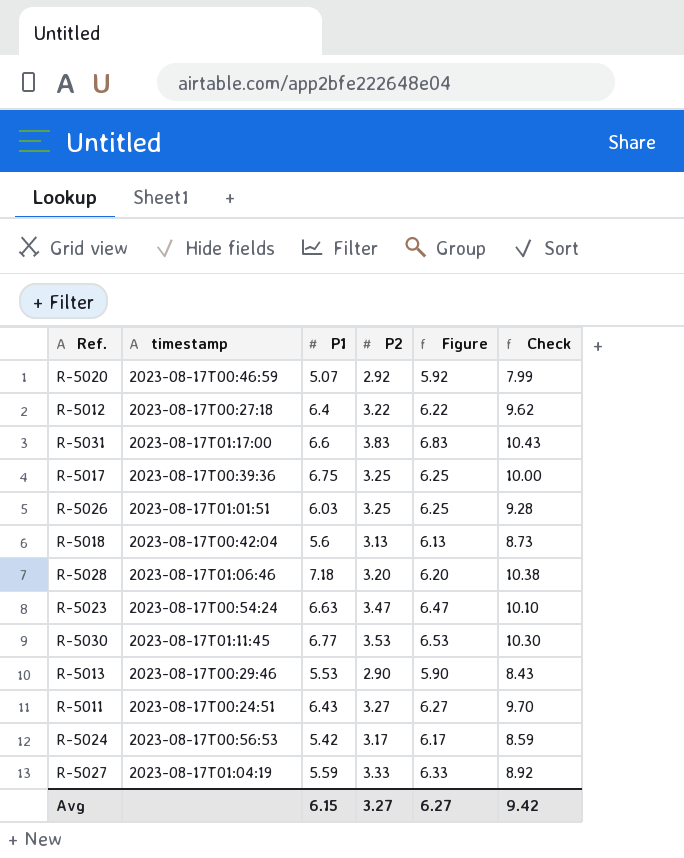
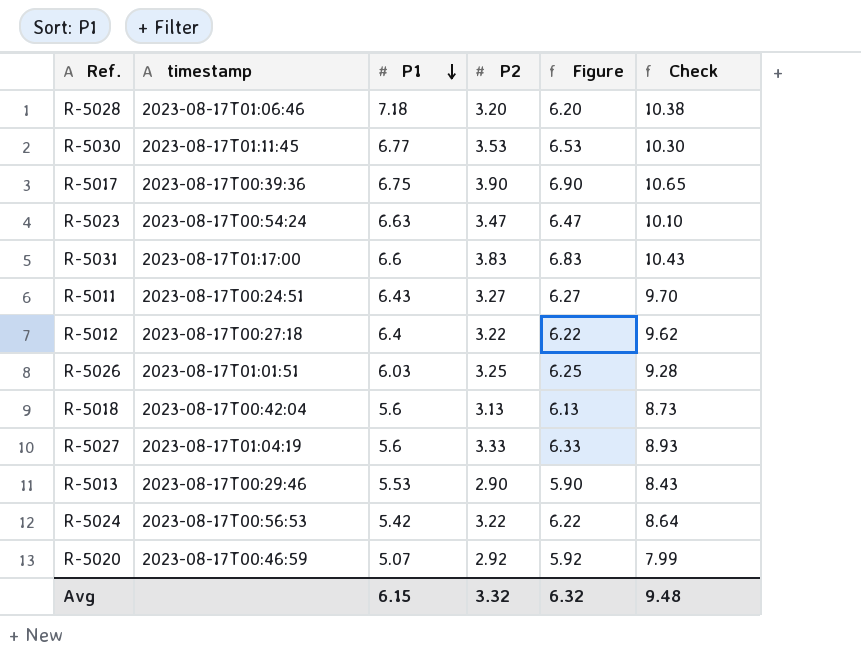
row order: none -> P1 descending
R-5017 | P2: 3.25 -> 3.90
R-5017 | Figure: 6.25 -> 6.90
R-5017 | Check: 10.00 -> 10.65
R-5027 | P1: 5.59 -> 5.6
R-5027 | Check: 8.92 -> 8.93
R-5024 | P2: 3.17 -> 3.22
R-5024 | Figure: 6.17 -> 6.22
R-5024 | Check: 8.59 -> 8.64
Avg | P2: 3.27 -> 3.32
Avg | Figure: 6.27 -> 6.32
Avg | Check: 9.42 -> 9.48

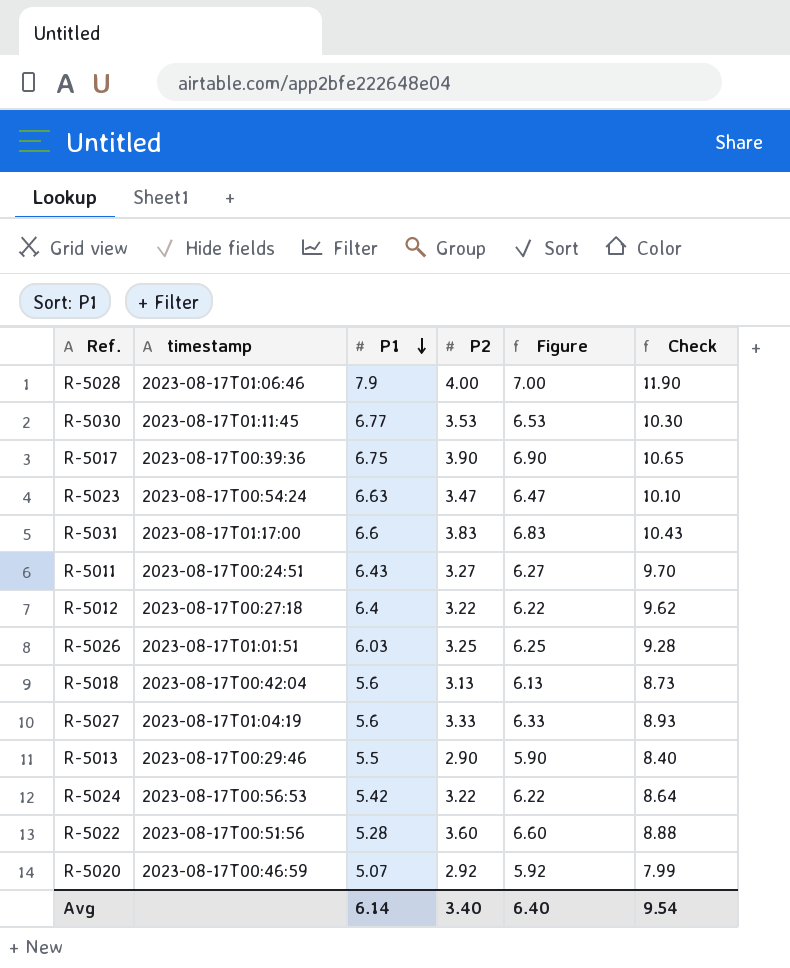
R-5028 | P1: 7.18 -> 7.9
R-5028 | P2: 3.20 -> 4.00
R-5028 | Figure: 6.20 -> 7.00
R-5028 | Check: 10.38 -> 11.90
R-5013 | P1: 5.53 -> 5.5
R-5013 | Check: 8.43 -> 8.40
row R-5022: none -> 2023-08-17T00:51:56 | 5.28 | 3.60 | 6.60 | 8.88
Avg | P1: 6.15 -> 6.14
Avg | P2: 3.32 -> 3.40
Avg | Figure: 6.32 -> 6.40
Avg | Check: 9.48 -> 9.54

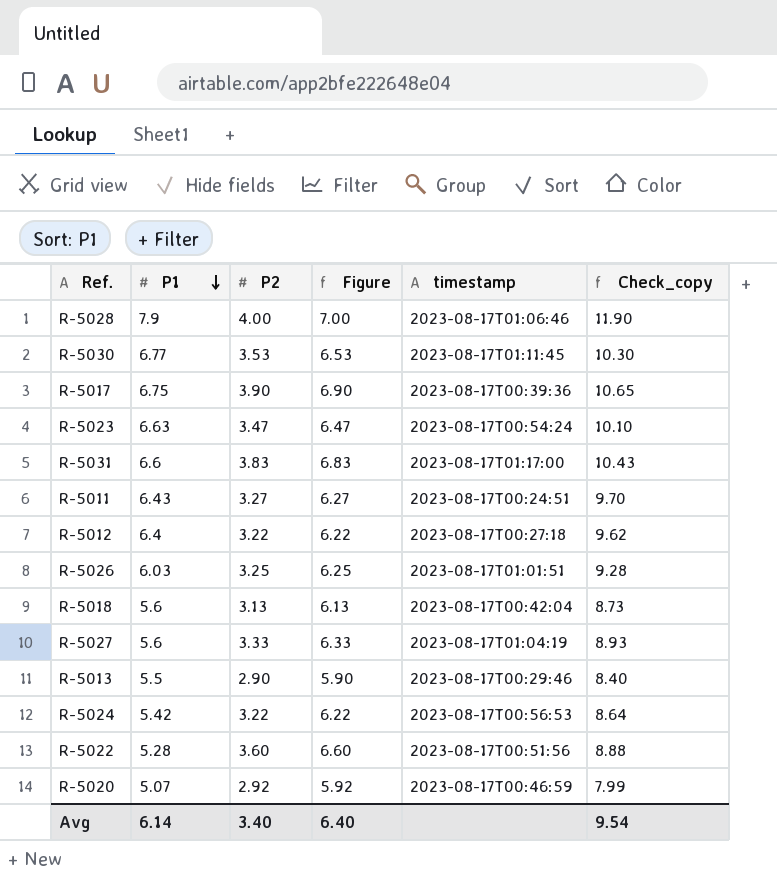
column timestamp | position: 2 -> 5
column name: Check -> Check_copy

